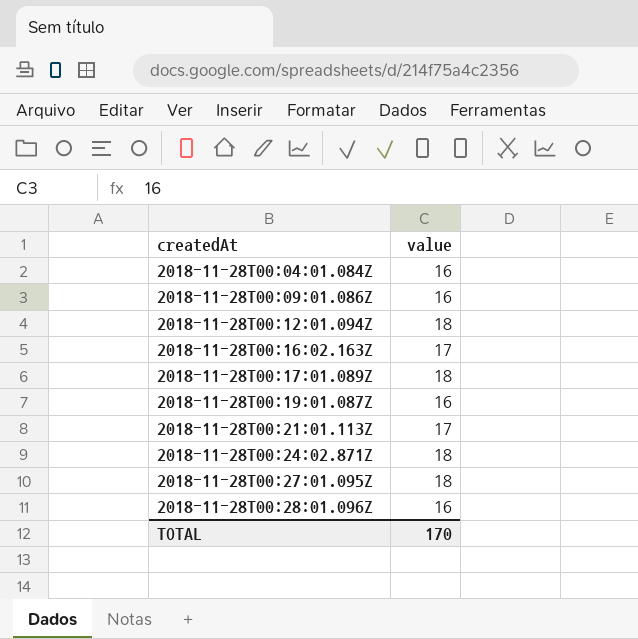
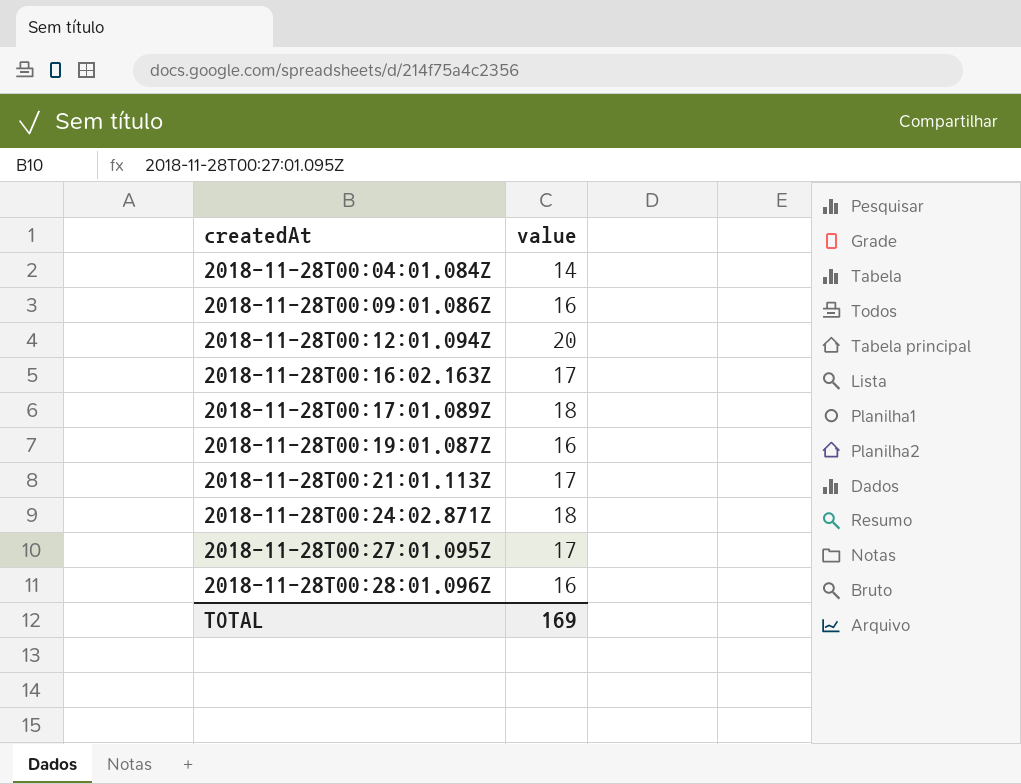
2018-11-28T00:04:01.084Z | value: 16 -> 14
2018-11-28T00:12:01.094Z | value: 18 -> 20
2018-11-28T00:27:01.095Z | value: 18 -> 17
TOTAL | value: 170 -> 169

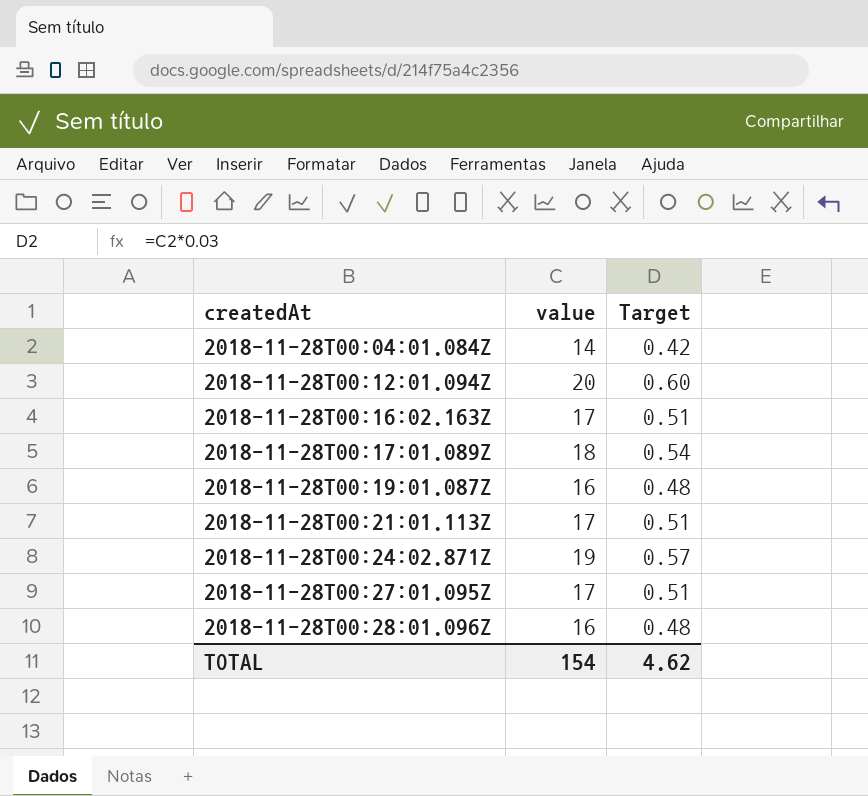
column Target | formula: none -> [value] * 0.03
row 2018-11-28T00:09:01.086Z: 16 -> none
2018-11-28T00:24:02.871Z | value: 18 -> 19
TOTAL | value: 169 -> 154

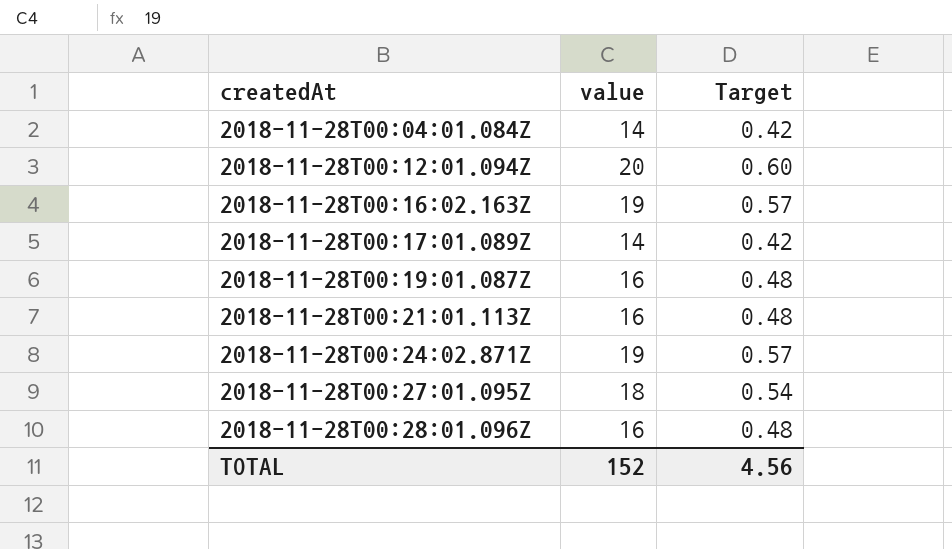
2018-11-28T00:16:02.163Z | value: 17 -> 19
2018-11-28T00:16:02.163Z | Target: 0.51 -> 0.57
2018-11-28T00:17:01.089Z | value: 18 -> 14
2018-11-28T00:17:01.089Z | Target: 0.54 -> 0.42
2018-11-28T00:21:01.113Z | value: 17 -> 16
2018-11-28T00:21:01.113Z | Target: 0.51 -> 0.48
2018-11-28T00:27:01.095Z | value: 17 -> 18
2018-11-28T00:27:01.095Z | Target: 0.51 -> 0.54
TOTAL | value: 154 -> 152
TOTAL | Target: 4.62 -> 4.56

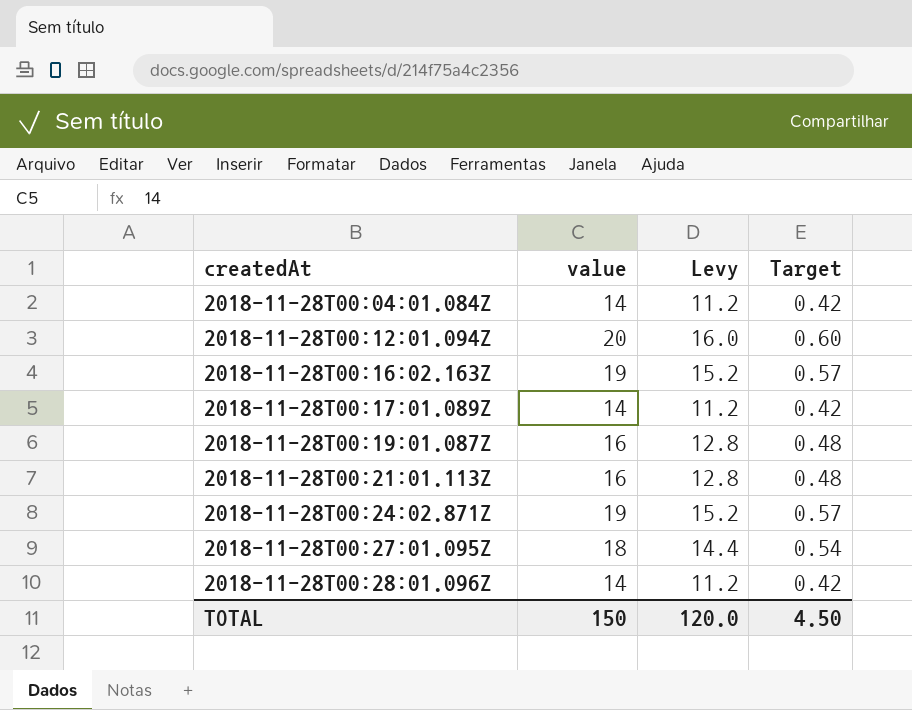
column Levy | formula: none -> [value] * 0.8
2018-11-28T00:28:01.096Z | value: 16 -> 14
2018-11-28T00:28:01.096Z | Target: 0.48 -> 0.42
TOTAL | value: 152 -> 150
TOTAL | Target: 4.56 -> 4.50

